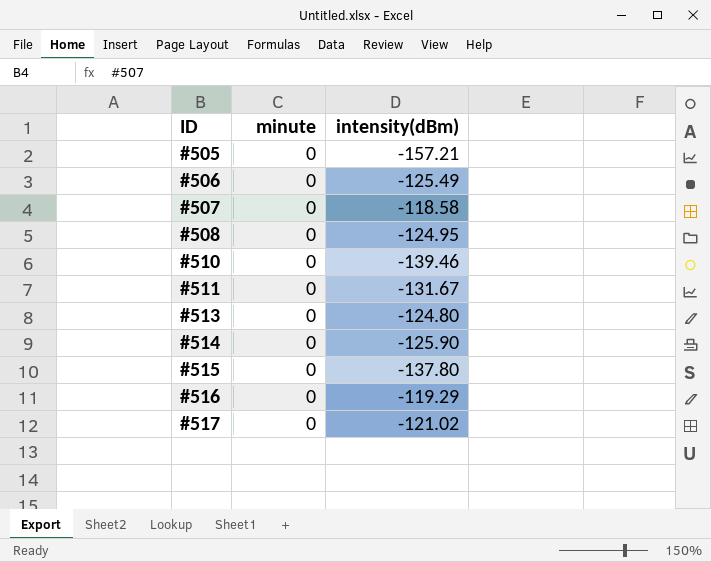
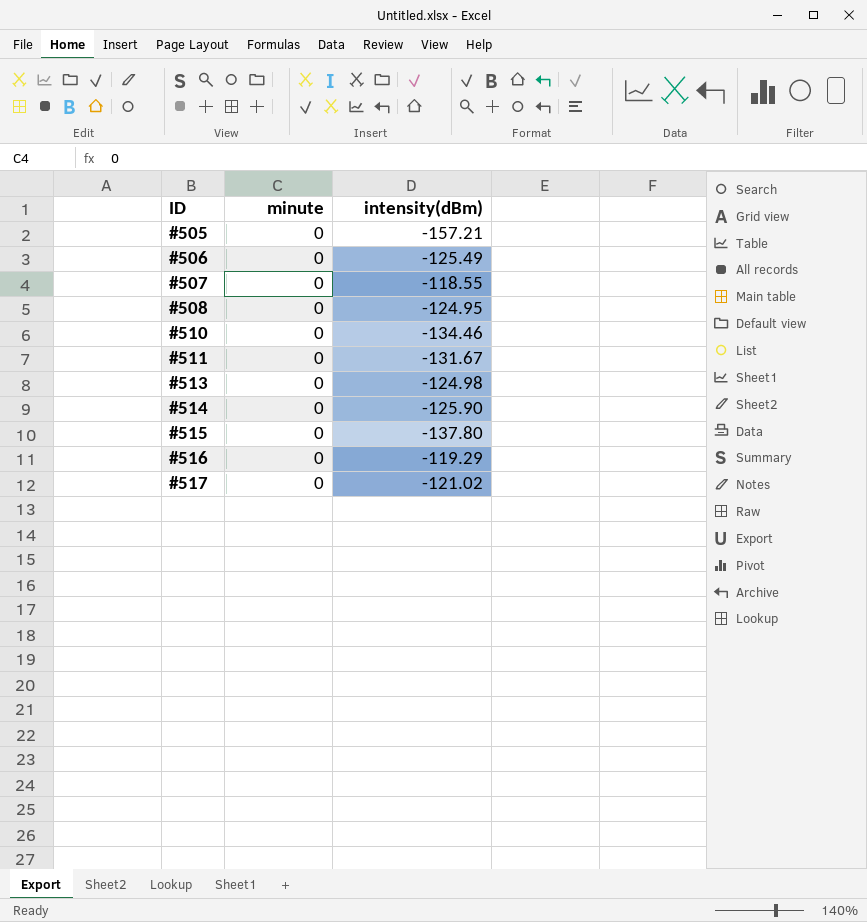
#507 | intensity(dBm): -118.58 -> -118.55
#510 | intensity(dBm): -139.46 -> -134.46
#513 | intensity(dBm): -124.80 -> -124.98

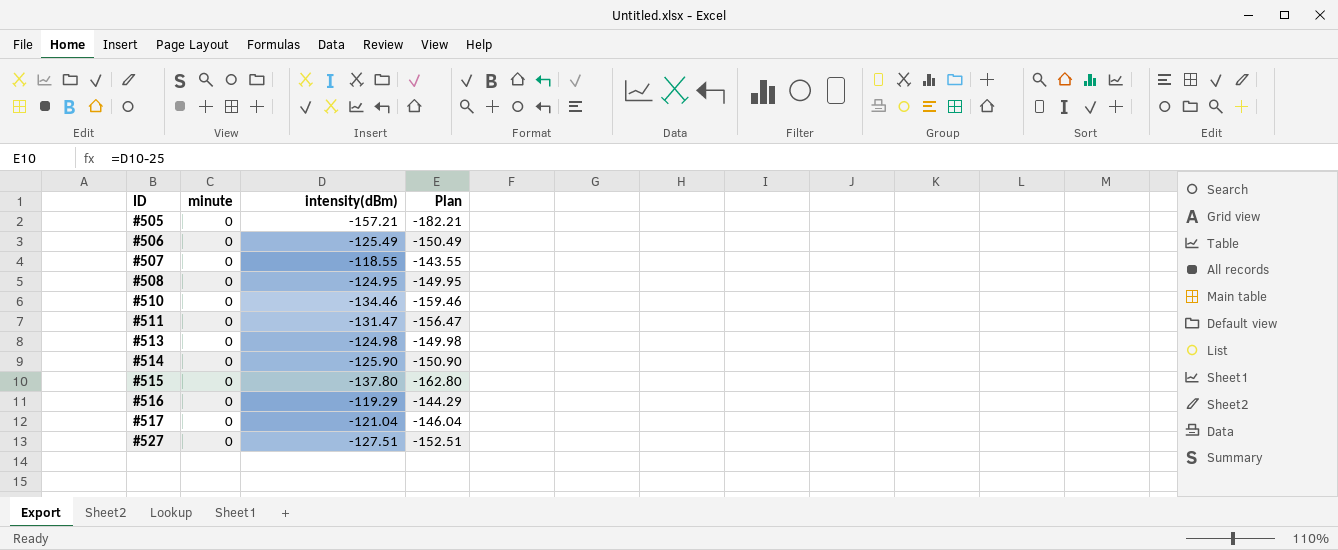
column Plan | formula: none -> [intensity(dBm)] - 25
#511 | intensity(dBm): -131.67 -> -131.47
#517 | intensity(dBm): -121.02 -> -121.04
row #527: none -> 0 | -127.51 | -152.51

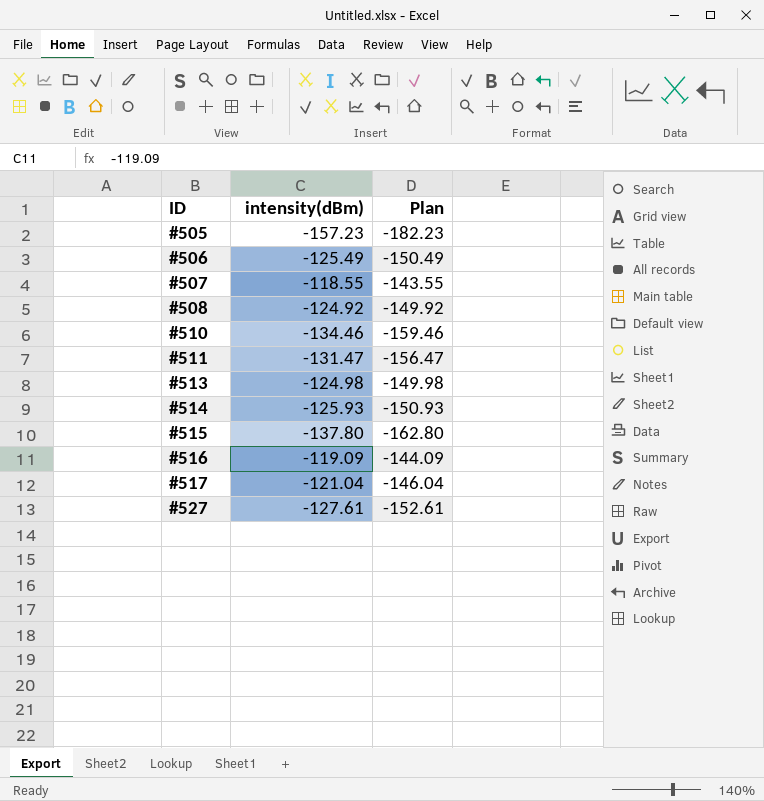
column minute | position: 2 -> none
#505 | intensity(dBm): -157.21 -> -157.23
#505 | Plan: -182.21 -> -182.23
#508 | intensity(dBm): -124.95 -> -124.92
#508 | Plan: -149.95 -> -149.92
#514 | intensity(dBm): -125.90 -> -125.93
#514 | Plan: -150.90 -> -150.93
#516 | intensity(dBm): -119.29 -> -119.09
#516 | Plan: -144.29 -> -144.09
#527 | intensity(dBm): -127.51 -> -127.61
#527 | Plan: -152.51 -> -152.61

